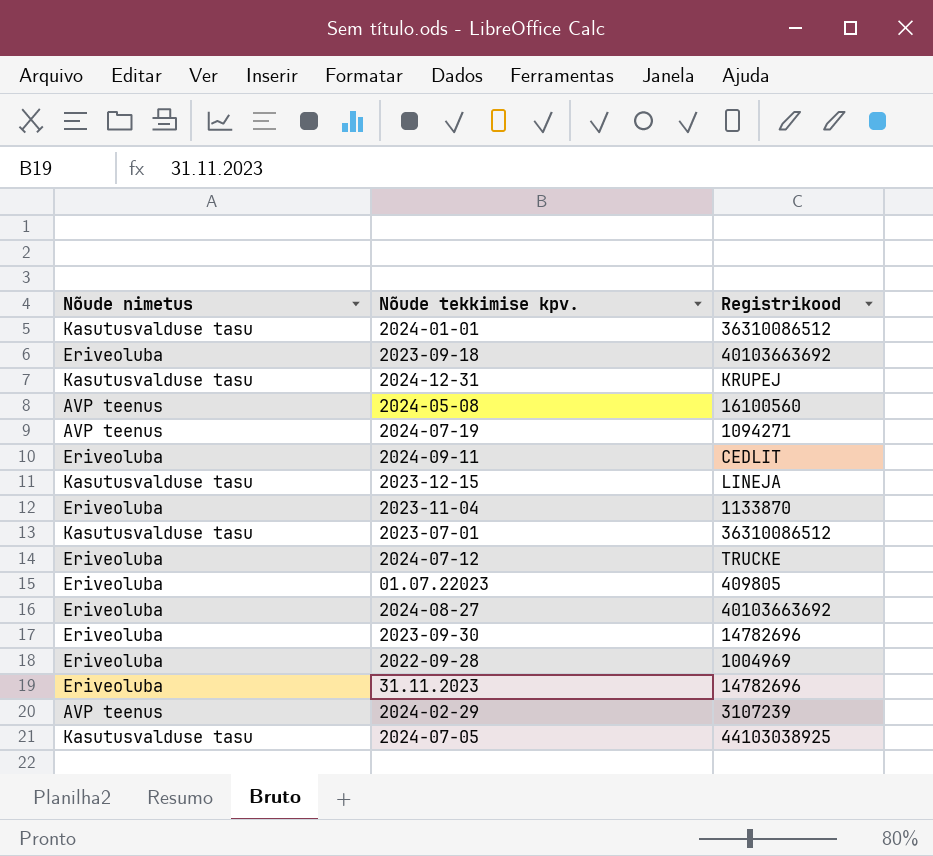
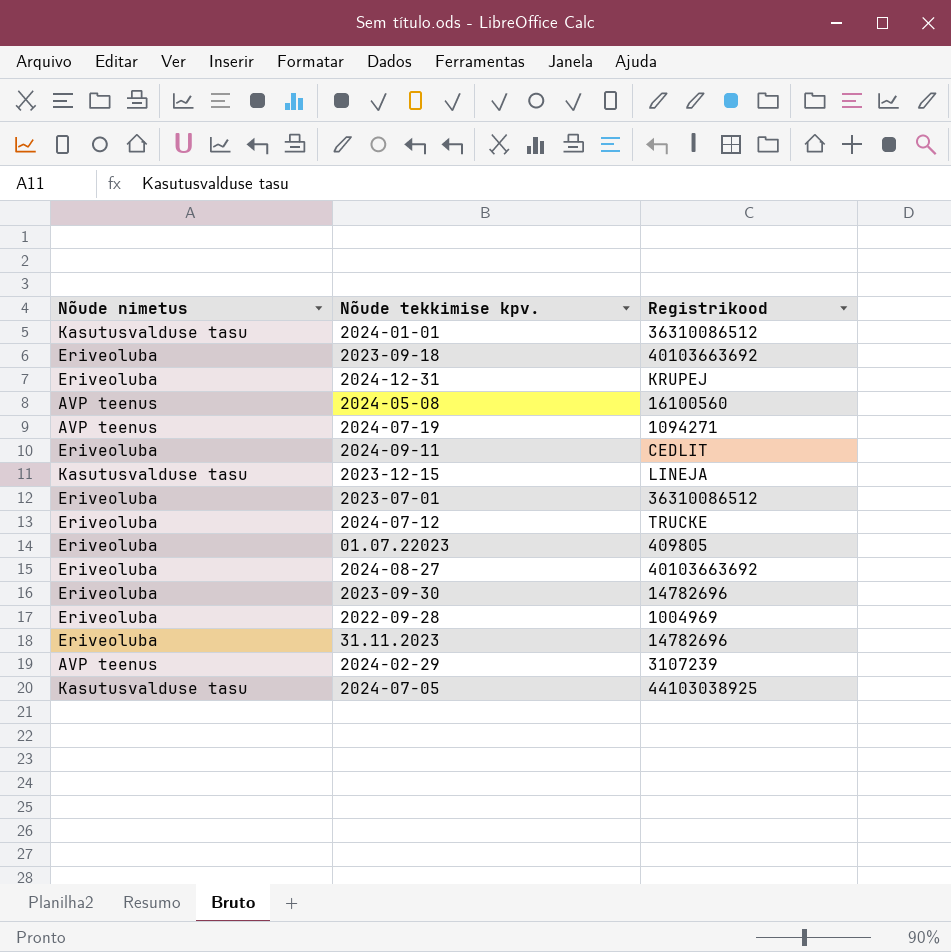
row 2023-11-04: Eriveoluba | 1133870 -> none
2024-12-31 | Nõude nimetus: Kasutusvalduse tasu -> Eriveoluba
2023-07-01 | Nõude nimetus: Kasutusvalduse tasu -> Eriveoluba

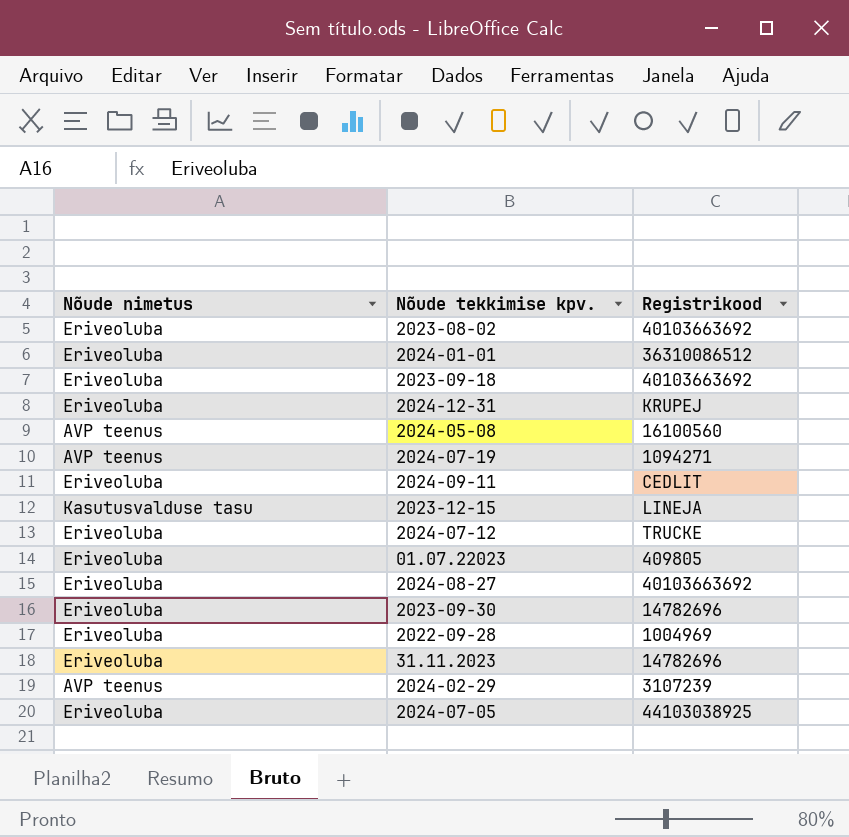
row 2023-07-01: Eriveoluba | 36310086512 -> none
row 2023-08-02: none -> Eriveoluba | 40103663692
2024-01-01 | Nõude nimetus: Kasutusvalduse tasu -> Eriveoluba
2024-07-05 | Nõude nimetus: Kasutusvalduse tasu -> Eriveoluba

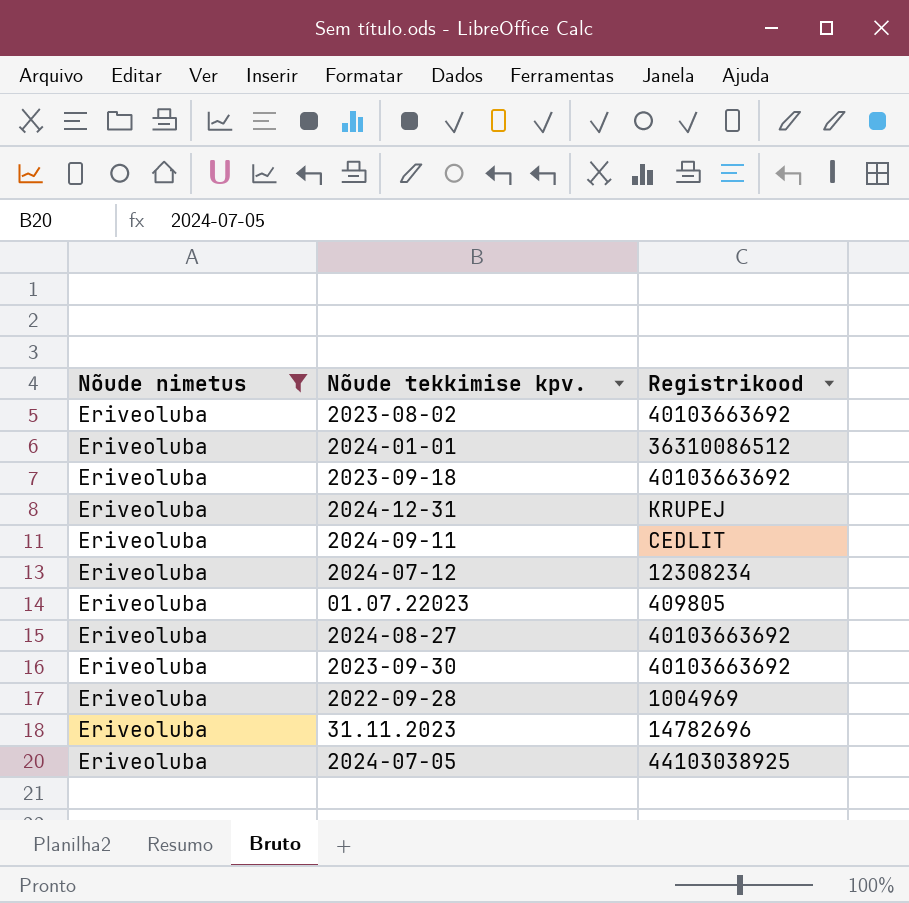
filter: none -> Nõude nimetus = Eriveoluba
2024-07-12 | Registrikood: TRUCKE -> 12308234
2023-09-30 | Registrikood: 14782696 -> 40103663692

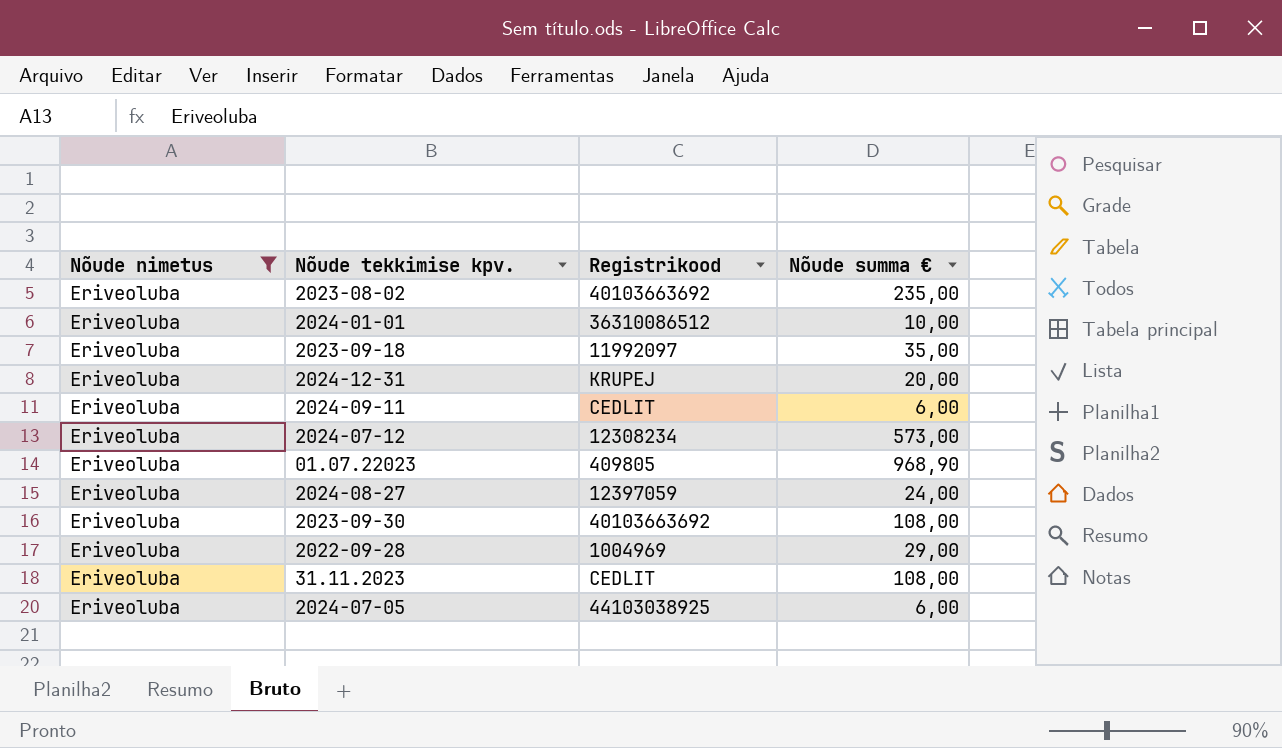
column Nõude summa € | position: none -> 4
2023-09-18 | Registrikood: 40103663692 -> 11992097
2024-08-27 | Registrikood: 40103663692 -> 12397059
31.11.2023 | Registrikood: 14782696 -> CEDLIT

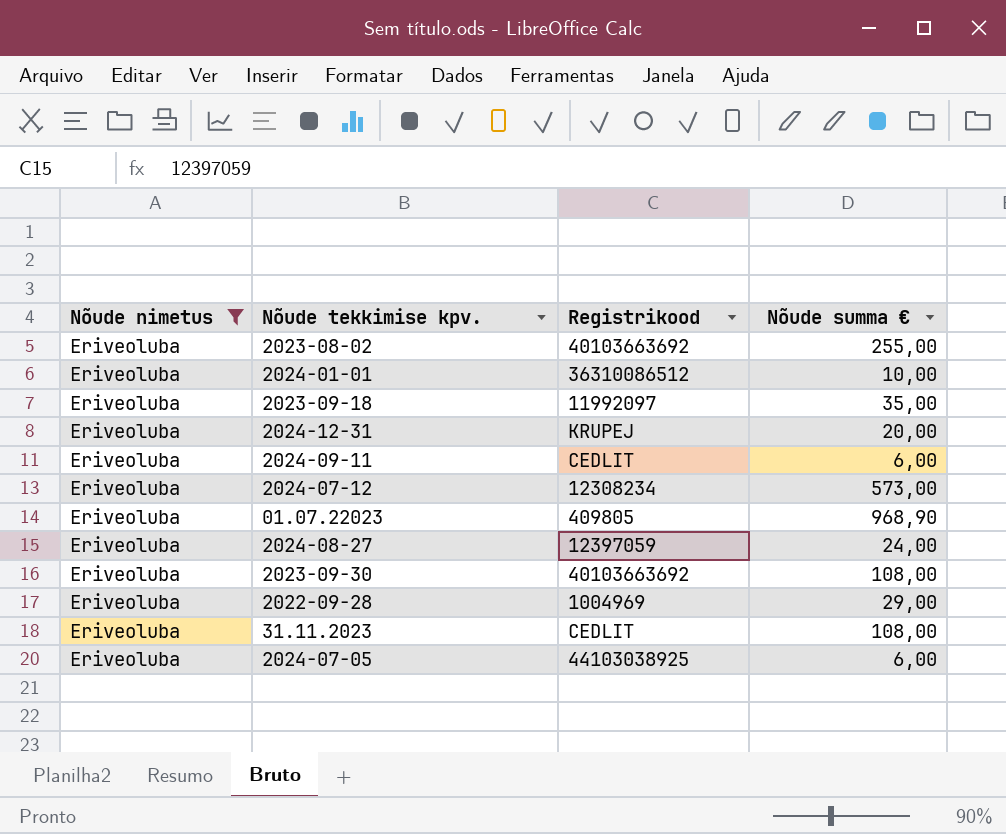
2023-08-02 | Nõude summa €: 235,00 -> 255,00

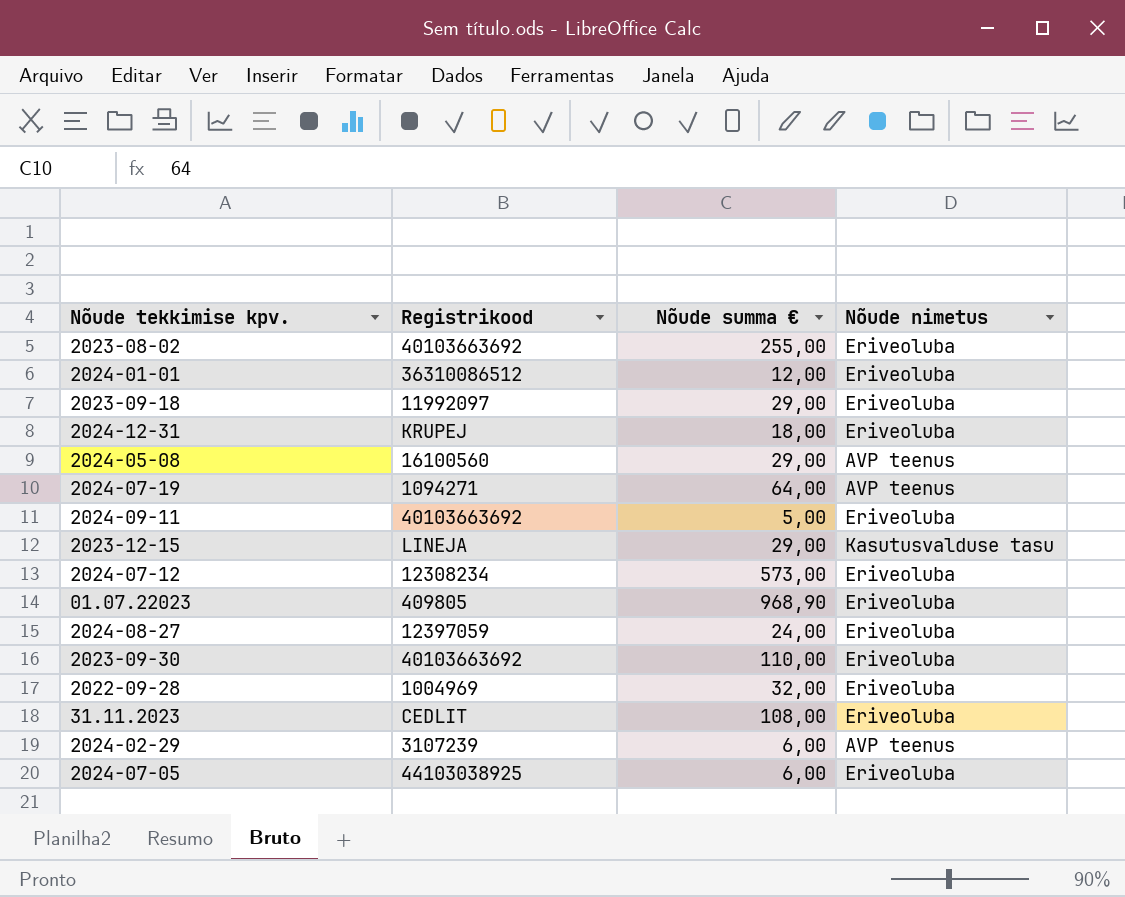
filter: Nõude nimetus = Eriveoluba -> none
column Nõude nimetus | position: 1 -> 4
2024-01-01 | Nõude summa €: 10,00 -> 12,00
2023-09-18 | Nõude summa €: 35,00 -> 29,00
2024-12-31 | Nõude summa €: 20,00 -> 18,00
2024-09-11 | Registrikood: CEDLIT -> 40103663692
2024-09-11 | Nõude summa €: 6,00 -> 5,00
2023-09-30 | Nõude summa €: 108,00 -> 110,00
2022-09-28 | Nõude summa €: 29,00 -> 32,00

